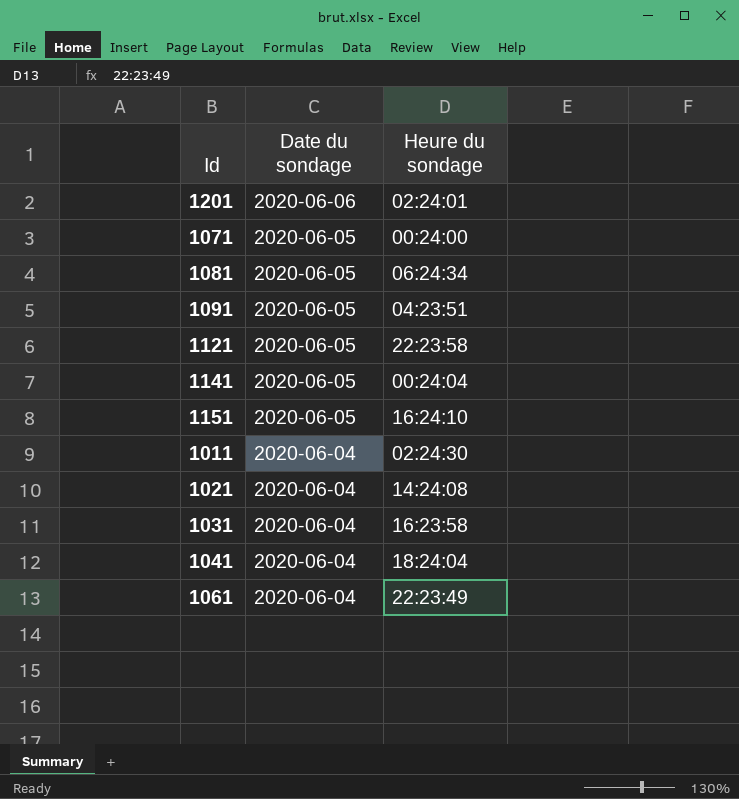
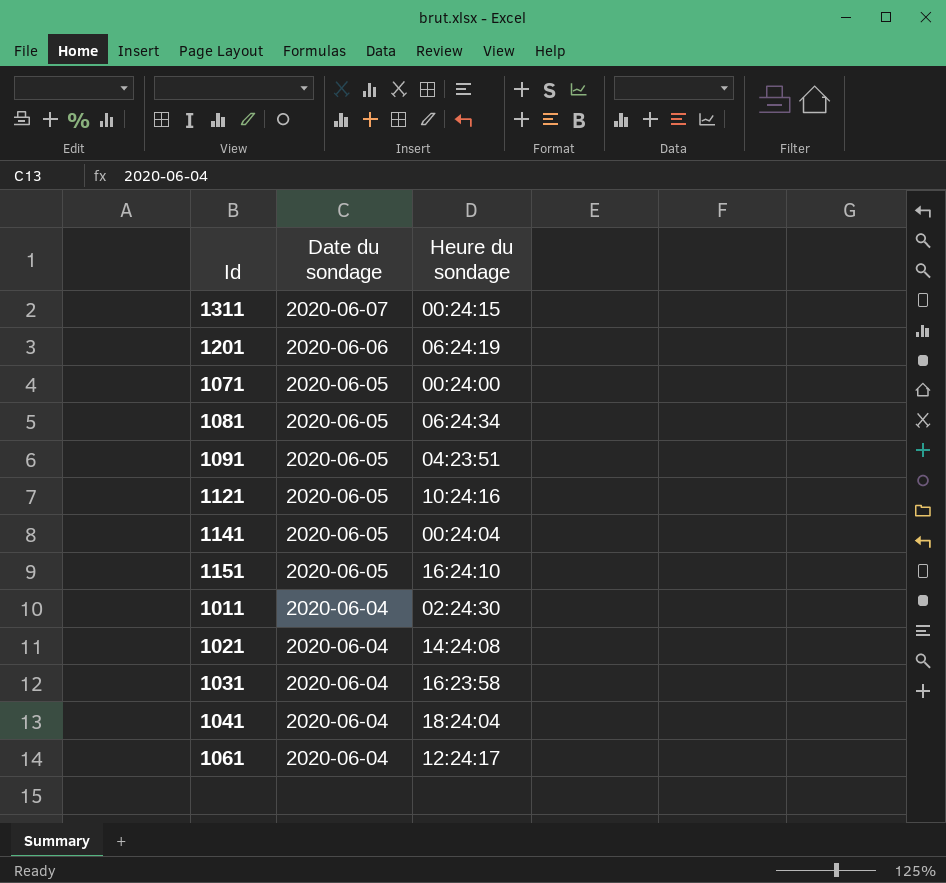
row 1311: none -> 2020-06-07 | 00:24:15
1201 | Heure du sondage: 02:24:01 -> 06:24:19
1121 | Heure du sondage: 22:23:58 -> 10:24:16
1061 | Heure du sondage: 22:23:49 -> 12:24:17

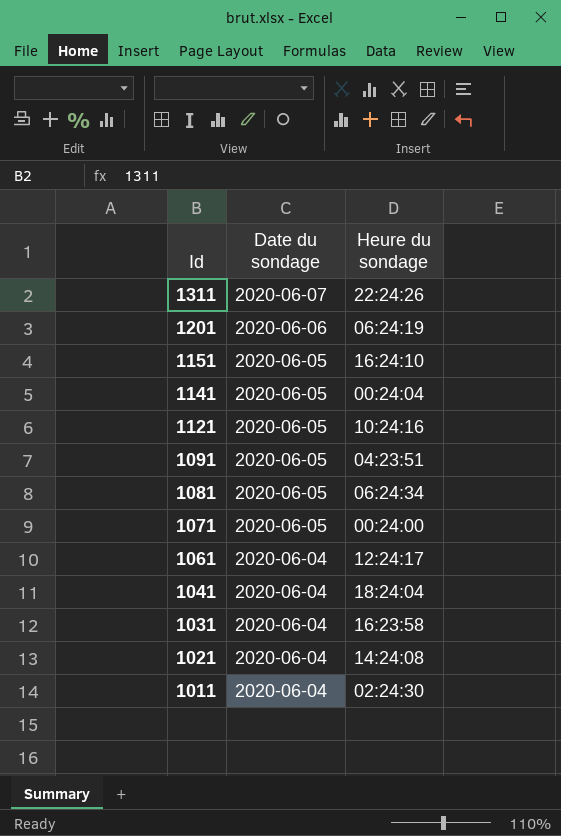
row order: Date du sondage descending -> Id descending
1311 | Heure du sondage: 00:24:15 -> 22:24:26

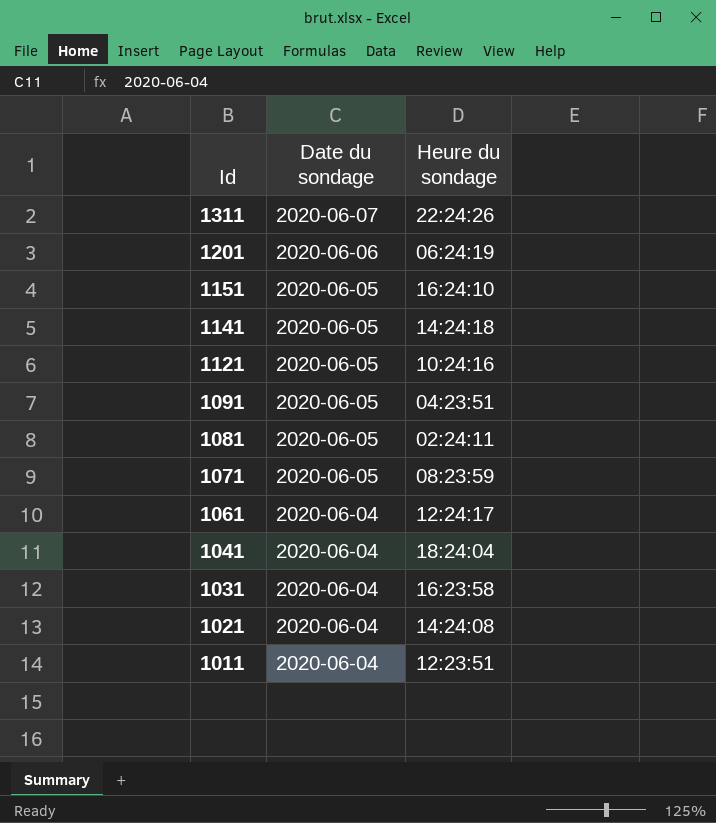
1141 | Heure du sondage: 00:24:04 -> 14:24:18
1081 | Heure du sondage: 06:24:34 -> 02:24:11
1071 | Heure du sondage: 00:24:00 -> 08:23:59
1011 | Heure du sondage: 02:24:30 -> 12:23:51

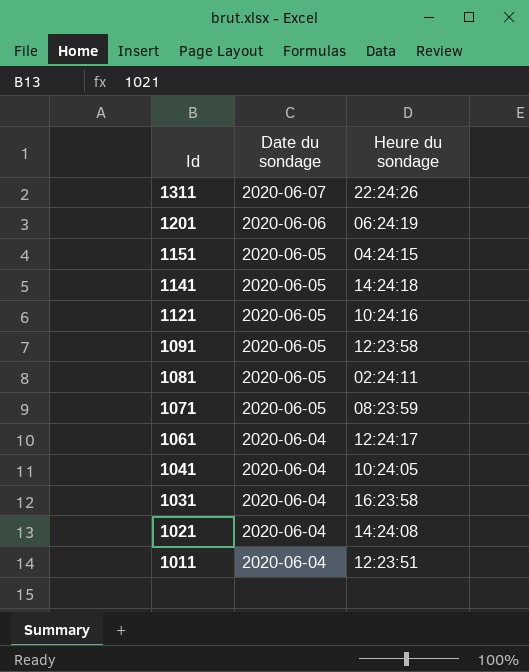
1151 | Heure du sondage: 16:24:10 -> 04:24:15
1091 | Heure du sondage: 04:23:51 -> 12:23:58
1041 | Heure du sondage: 18:24:04 -> 10:24:05

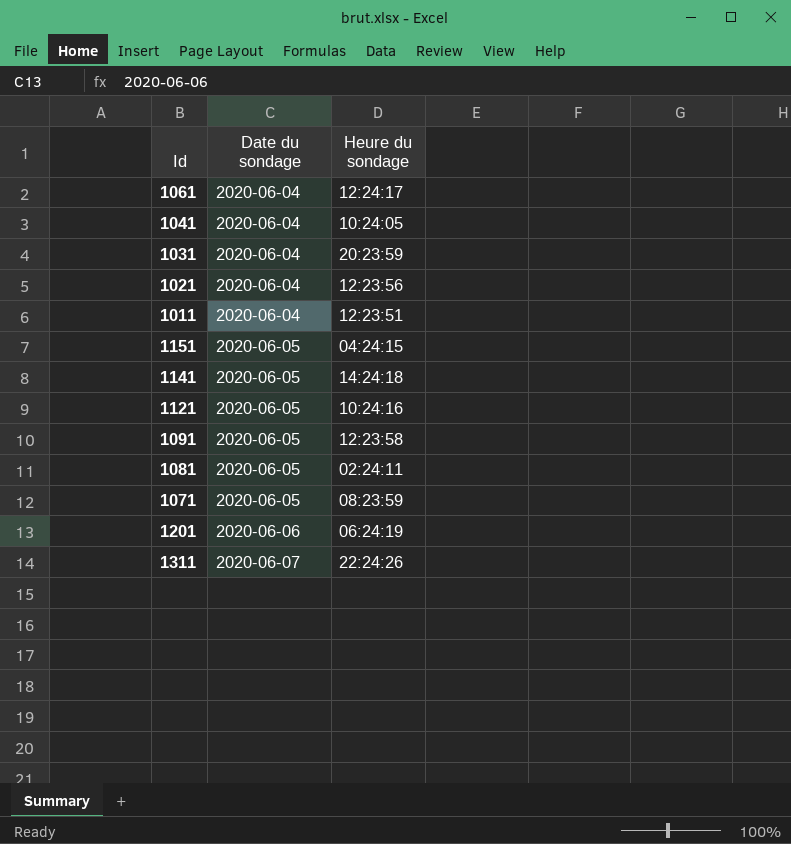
row order: Id descending -> Date du sondage ascending
1031 | Heure du sondage: 16:23:58 -> 20:23:59
1021 | Heure du sondage: 14:24:08 -> 12:23:56

